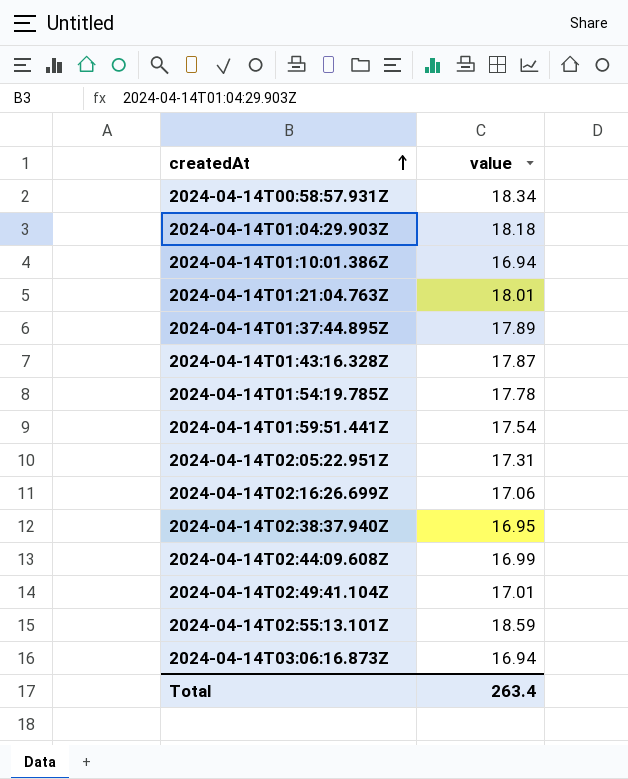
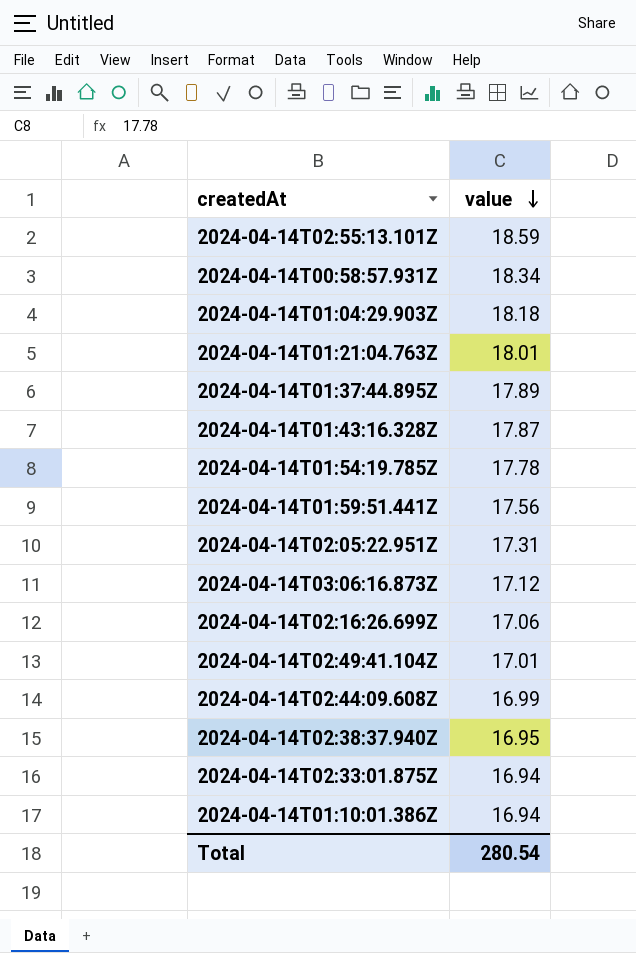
row order: createdAt ascending -> value descending
2024-04-14T01:59:51.441Z | value: 17.54 -> 17.56
2024-04-14T03:06:16.873Z | value: 16.94 -> 17.12
row 2024-04-14T02:33:01.875Z: none -> 16.94
Total | value: 263.4 -> 280.54

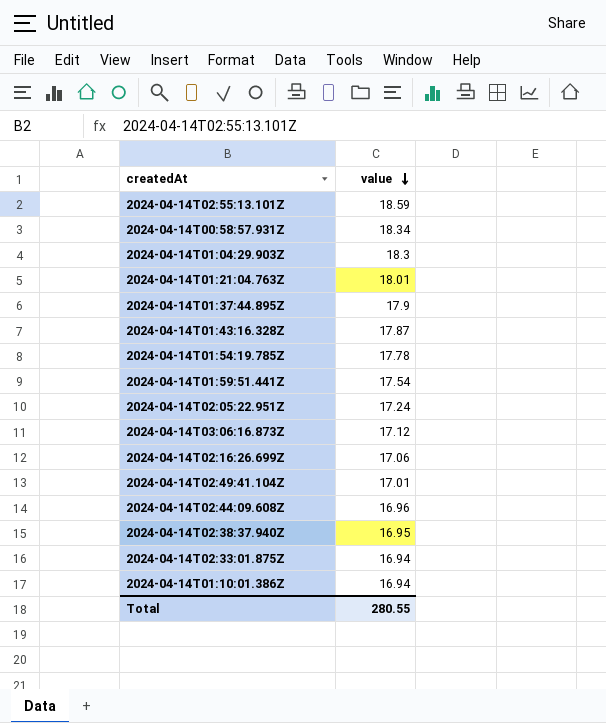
2024-04-14T01:04:29.903Z | value: 18.18 -> 18.3
2024-04-14T01:37:44.895Z | value: 17.89 -> 17.9
2024-04-14T01:59:51.441Z | value: 17.56 -> 17.54
2024-04-14T02:05:22.951Z | value: 17.31 -> 17.24
2024-04-14T02:44:09.608Z | value: 16.99 -> 16.96
Total | value: 280.54 -> 280.55

